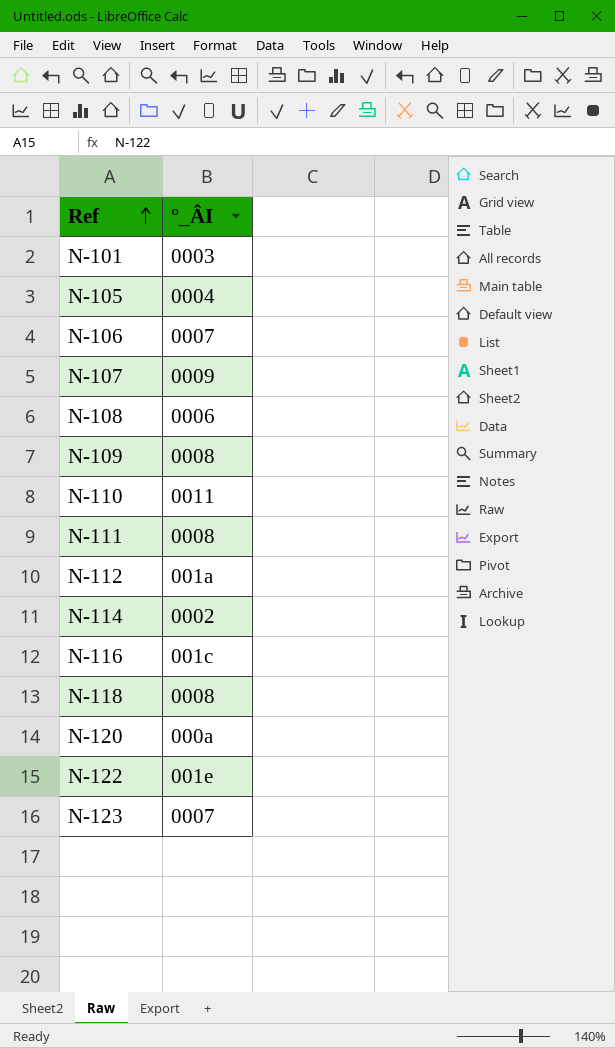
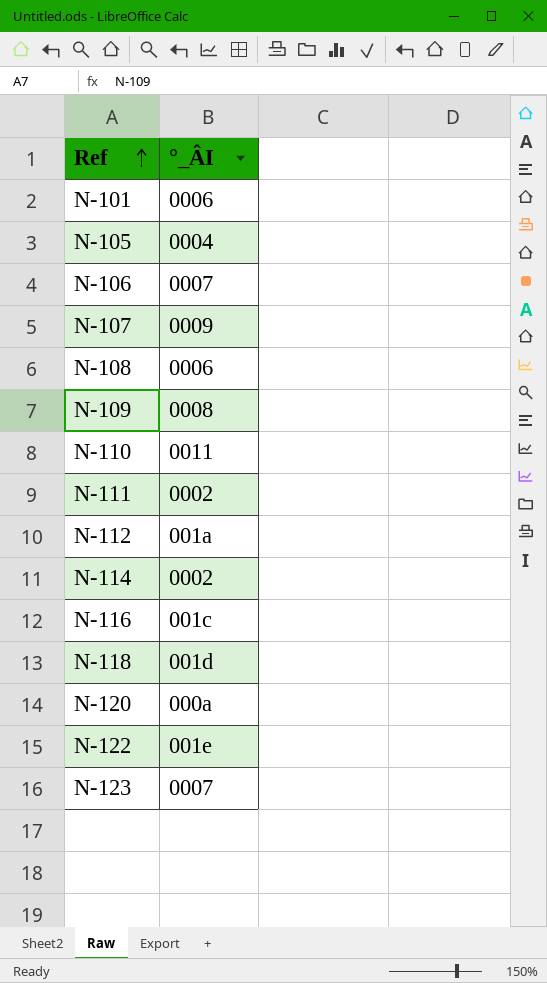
N-101 | °_ÂI: 0003 -> 0006
N-111 | °_ÂI: 0008 -> 0002
N-118 | °_ÂI: 0008 -> 001d

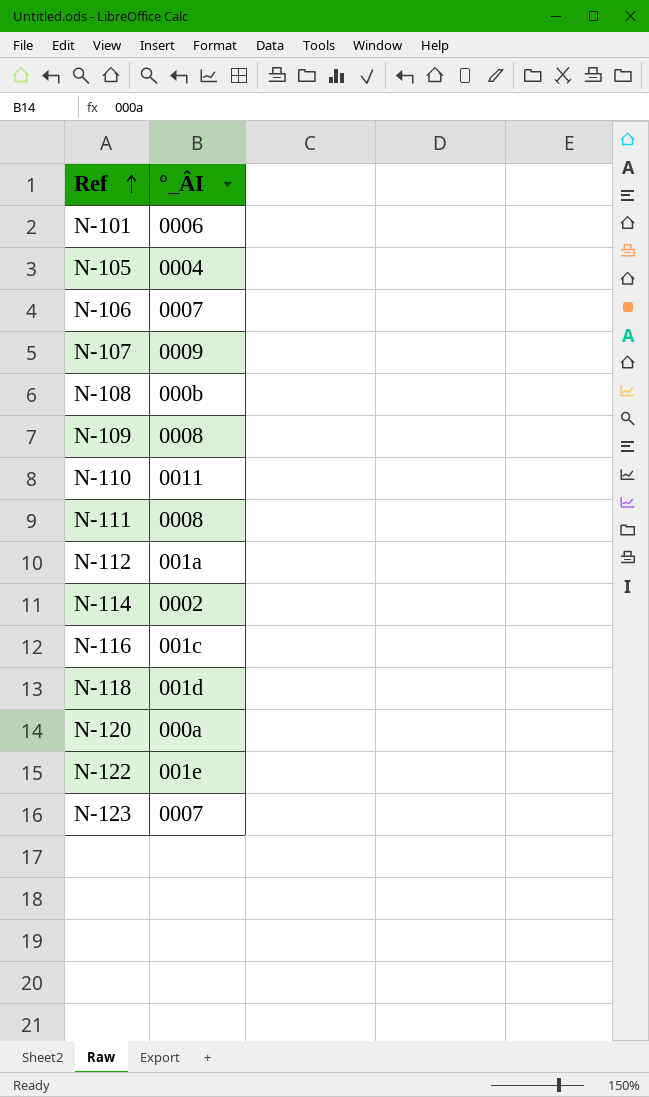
N-108 | °_ÂI: 0006 -> 000b
N-111 | °_ÂI: 0002 -> 0008

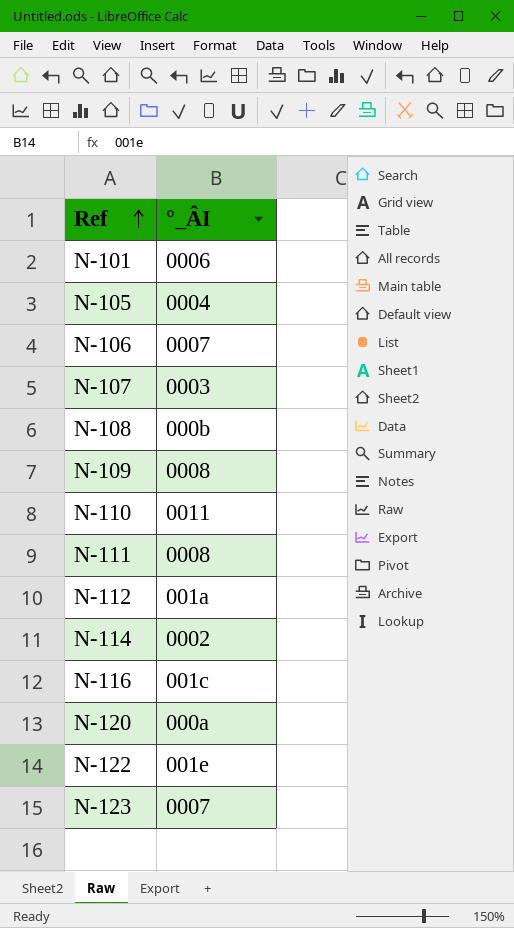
row N-118: 001d -> none
N-107 | °_ÂI: 0009 -> 0003

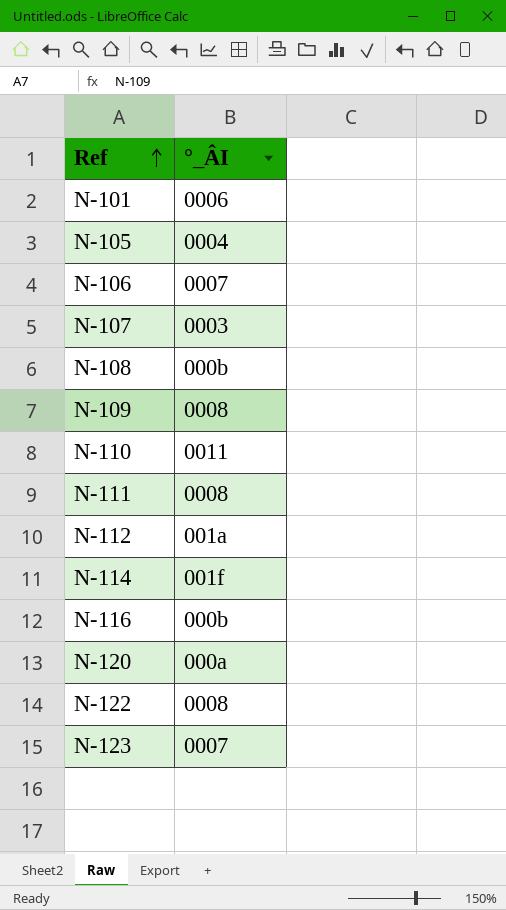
N-114 | °_ÂI: 0002 -> 001f
N-116 | °_ÂI: 001c -> 000b
N-122 | °_ÂI: 001e -> 0008

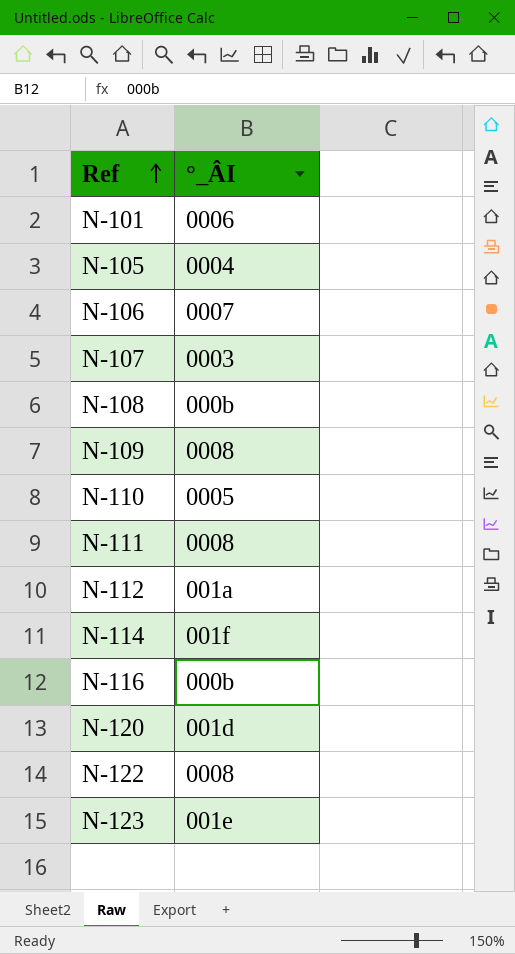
N-110 | °_ÂI: 0011 -> 0005
N-120 | °_ÂI: 000a -> 001d
N-123 | °_ÂI: 0007 -> 001e

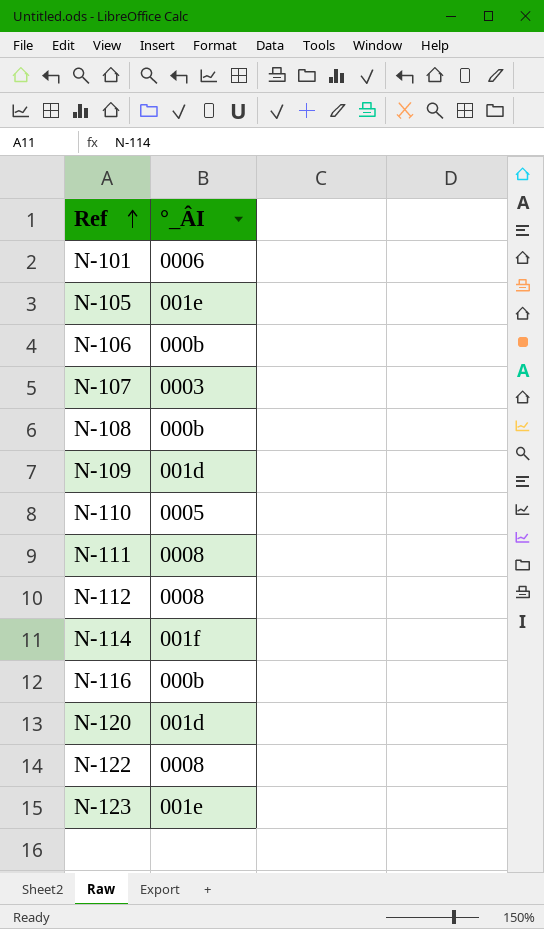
N-105 | °_ÂI: 0004 -> 001e
N-106 | °_ÂI: 0007 -> 000b
N-109 | °_ÂI: 0008 -> 001d
N-112 | °_ÂI: 001a -> 0008

